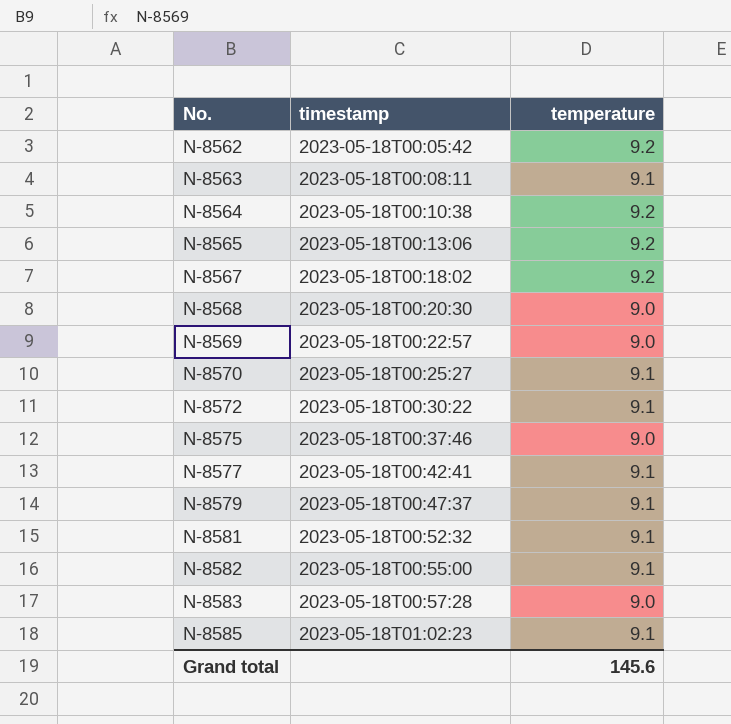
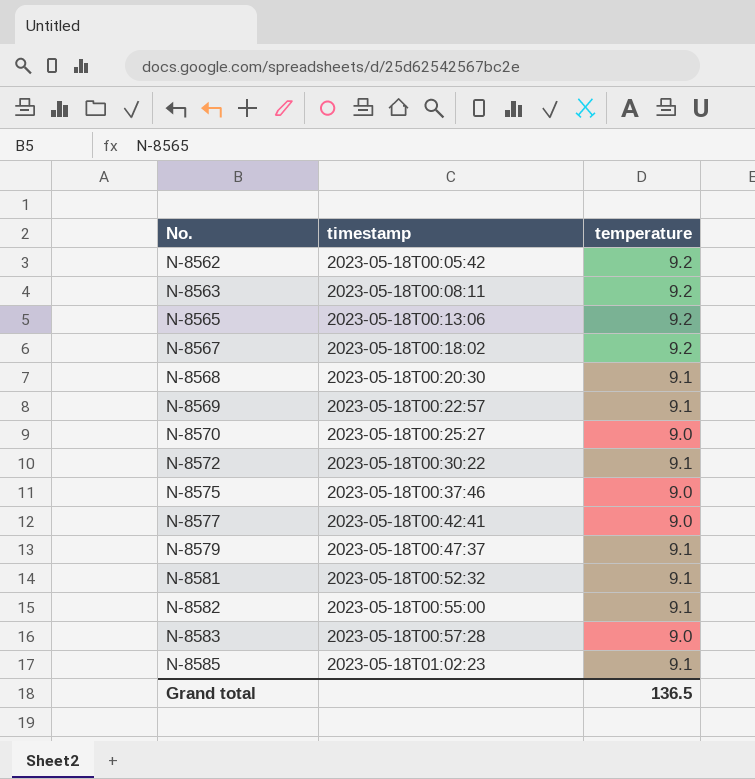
row N-8564: 2023-05-18T00:10:38 | 9.2 -> none
N-8563 | temperature: 9.1 -> 9.2
N-8568 | temperature: 9.0 -> 9.1
N-8569 | temperature: 9.0 -> 9.1
N-8570 | temperature: 9.1 -> 9.0
N-8577 | temperature: 9.1 -> 9.0
Grand total | temperature: 145.6 -> 136.5

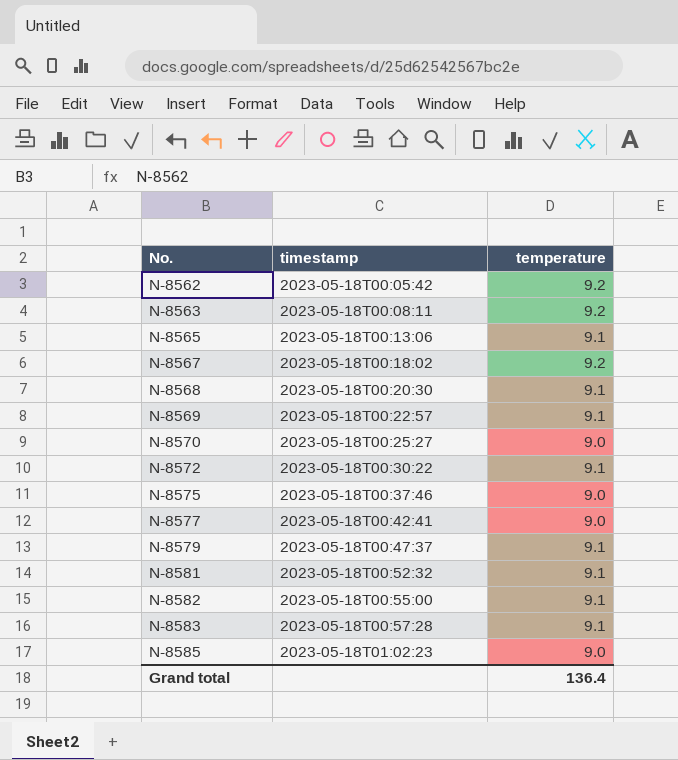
N-8565 | temperature: 9.2 -> 9.1
N-8583 | temperature: 9.0 -> 9.1
N-8585 | temperature: 9.1 -> 9.0
Grand total | temperature: 136.5 -> 136.4

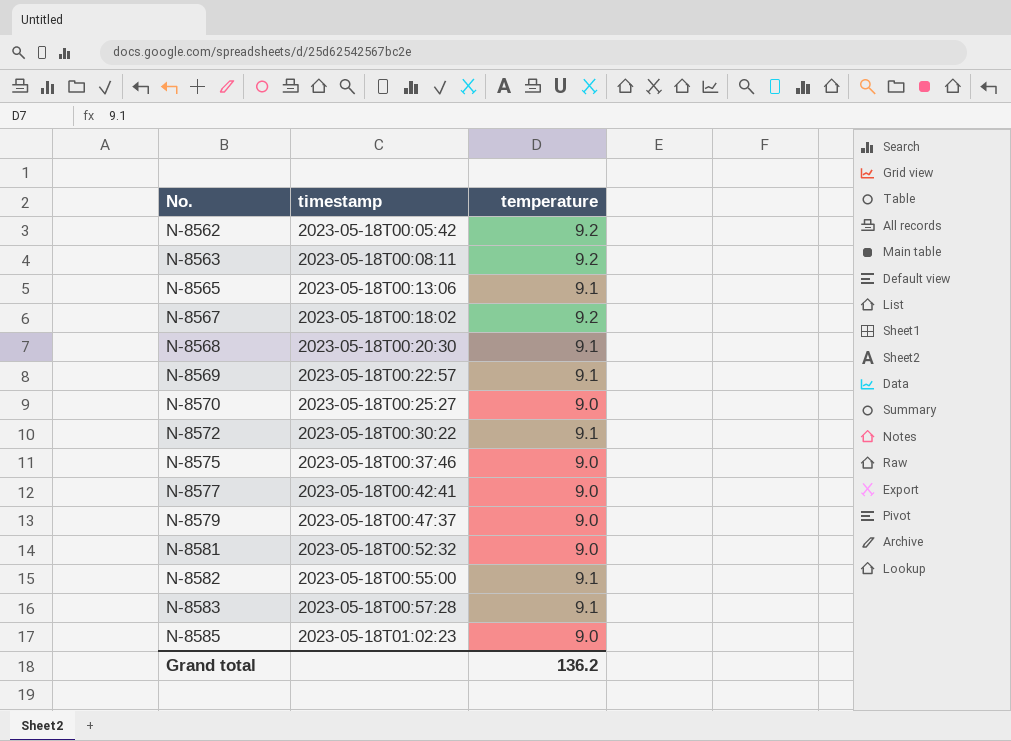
N-8579 | temperature: 9.1 -> 9.0
N-8581 | temperature: 9.1 -> 9.0
Grand total | temperature: 136.4 -> 136.2

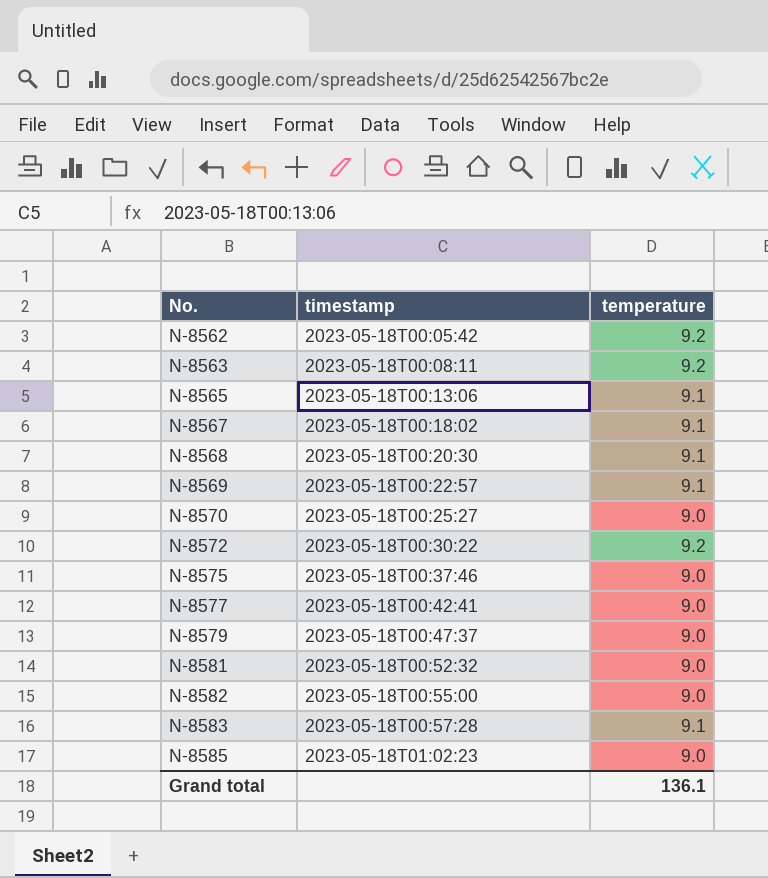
N-8567 | temperature: 9.2 -> 9.1
N-8572 | temperature: 9.1 -> 9.2
N-8582 | temperature: 9.1 -> 9.0
Grand total | temperature: 136.2 -> 136.1

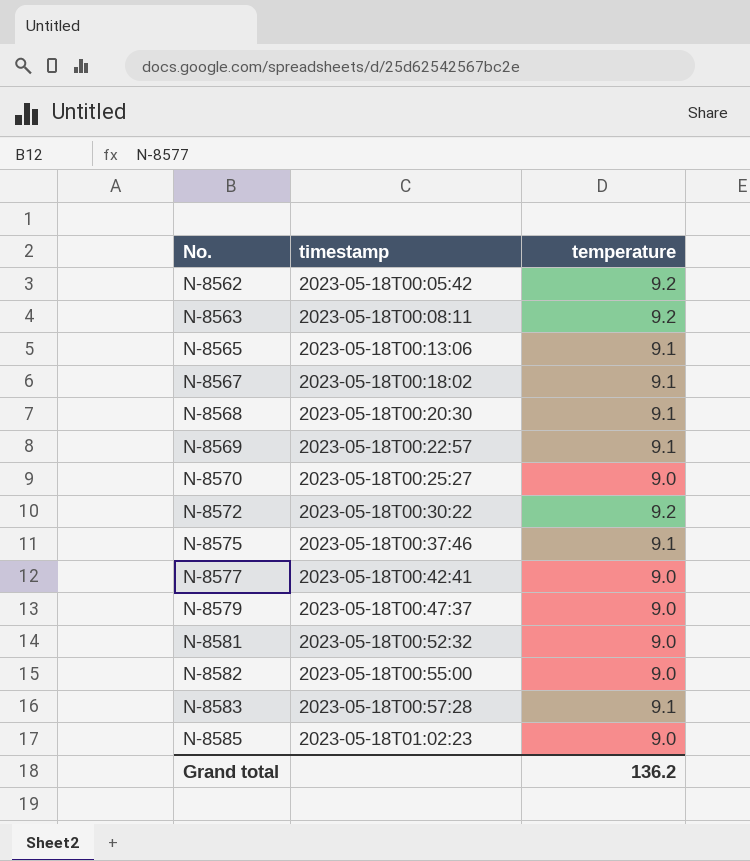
N-8575 | temperature: 9.0 -> 9.1
Grand total | temperature: 136.1 -> 136.2

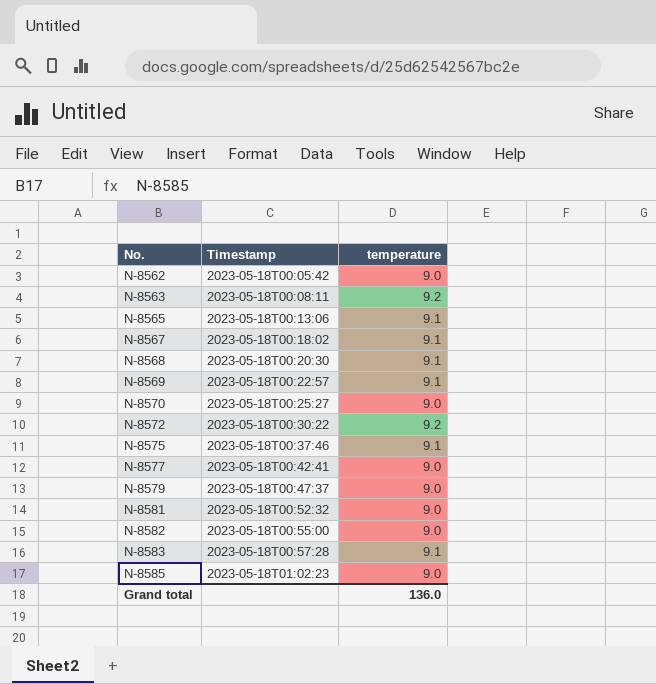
column name: timestamp -> Timestamp
N-8562 | temperature: 9.2 -> 9.0
Grand total | temperature: 136.2 -> 136.0

